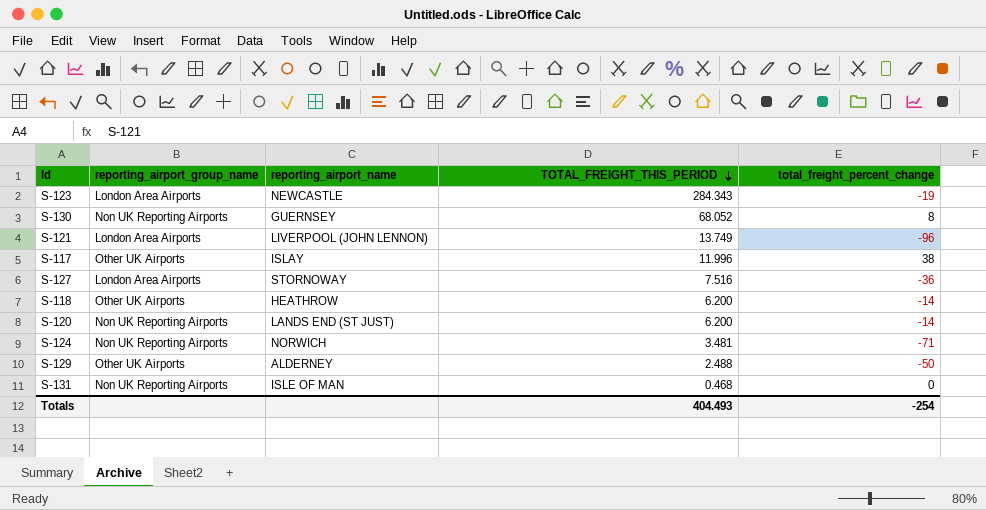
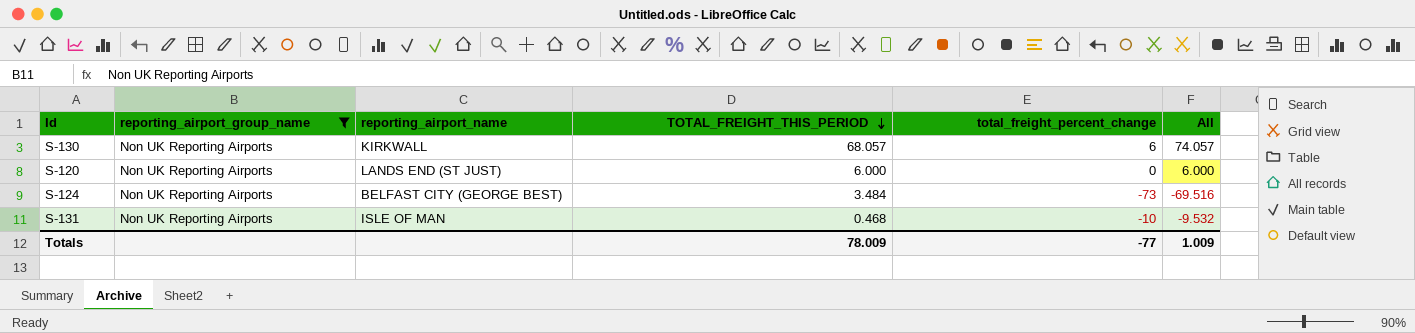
filter: none -> reporting_airport_group_name = Non UK Reporting Airports
column All | formula: none -> [TOTAL_FREIGHT_THIS_PERIOD] + [total_freight_percent_change]
S-130 | reporting_airport_name: GUERNSEY -> KIRKWALL
S-130 | TOTAL_FREIGHT_THIS_PERIOD: 68.052 -> 68.057
S-130 | total_freight_percent_change: 8 -> 6
S-120 | TOTAL_FREIGHT_THIS_PERIOD: 6.200 -> 6.000
S-120 | total_freight_percent_change: -14 -> 0
S-124 | reporting_airport_name: NORWICH -> BELFAST CITY (GEORGE BEST)
S-124 | TOTAL_FREIGHT_THIS_PERIOD: 3.481 -> 3.484
S-124 | total_freight_percent_change: -71 -> -73
S-131 | total_freight_percent_change: 0 -> -10
Totals | TOTAL_FREIGHT_THIS_PERIOD: 404.493 -> 78.009
Totals | total_freight_percent_change: -254 -> -77

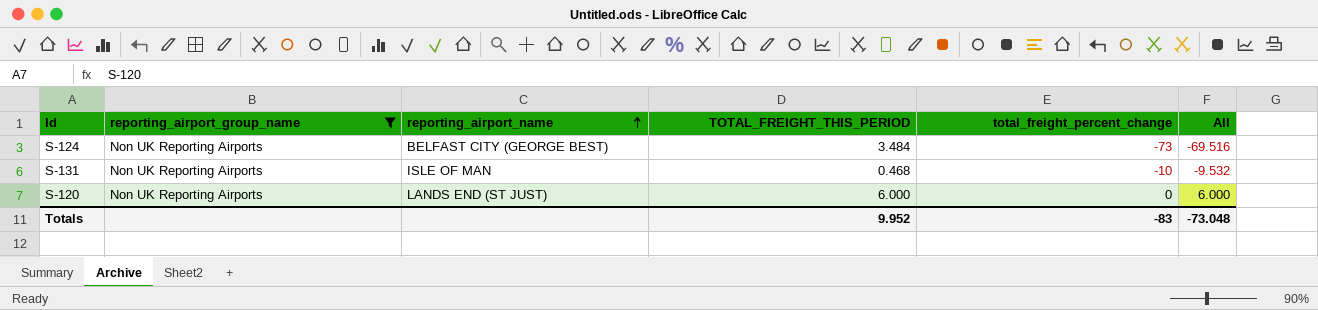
row order: TOTAL_FREIGHT_THIS_PERIOD descending -> reporting_airport_name ascending
row S-130: Non UK Reporting Airports | KIRKWALL | 68.057 | 6 | 74.057 -> none
Totals | TOTAL_FREIGHT_THIS_PERIOD: 78.009 -> 9.952
Totals | total_freight_percent_change: -77 -> -83
Totals | All: 1.009 -> -73.048

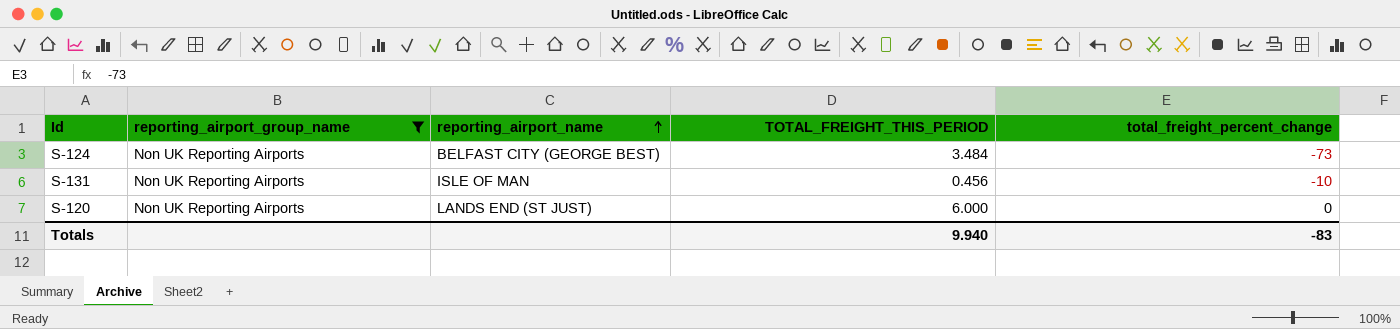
column All | formula: [TOTAL_FREIGHT_THIS_PERIOD] + [total_freight_percent_change] -> none
S-131 | TOTAL_FREIGHT_THIS_PERIOD: 0.468 -> 0.456
Totals | TOTAL_FREIGHT_THIS_PERIOD: 9.952 -> 9.940

